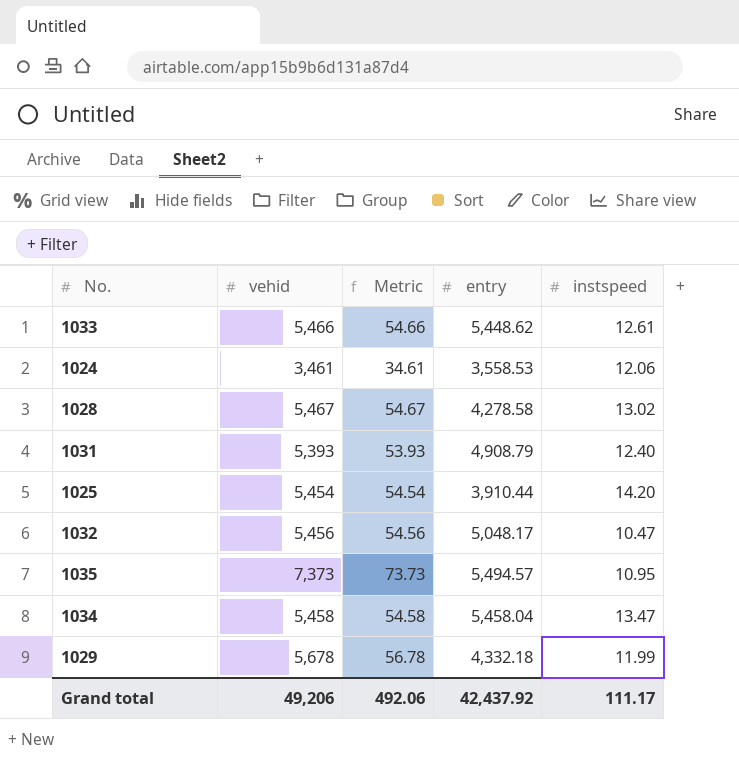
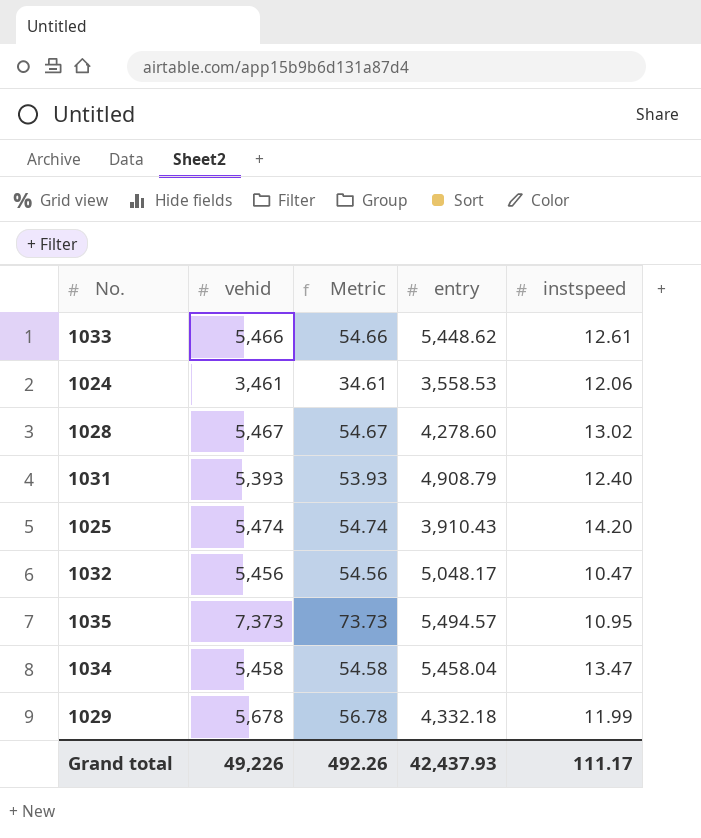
1028 | entry: 4,278.58 -> 4,278.60
1025 | vehid: 5,454 -> 5,474
1025 | Metric: 54.54 -> 54.74
1025 | entry: 3,910.44 -> 3,910.43
Grand total | vehid: 49,206 -> 49,226
Grand total | Metric: 492.06 -> 492.26
Grand total | entry: 42,437.92 -> 42,437.93

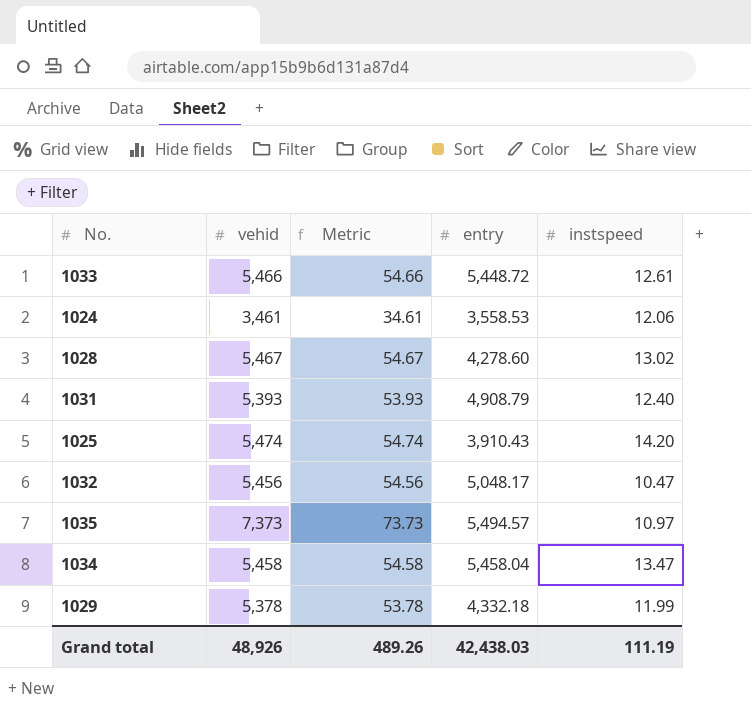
1033 | entry: 5,448.62 -> 5,448.72
1035 | instspeed: 10.95 -> 10.97
1029 | vehid: 5,678 -> 5,378
1029 | Metric: 56.78 -> 53.78
Grand total | vehid: 49,226 -> 48,926
Grand total | Metric: 492.26 -> 489.26
Grand total | entry: 42,437.93 -> 42,438.03
Grand total | instspeed: 111.17 -> 111.19

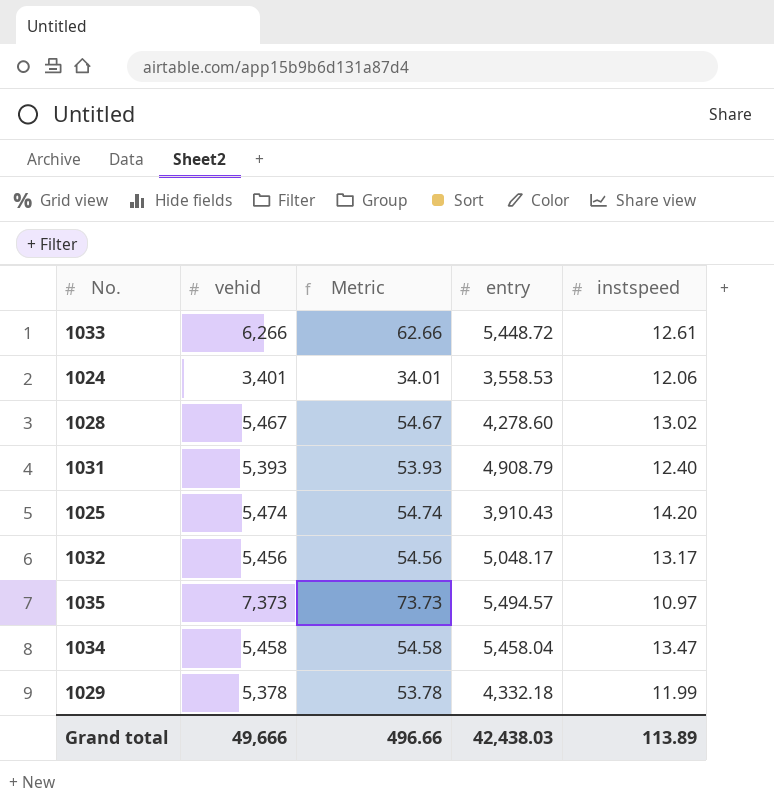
1033 | vehid: 5,466 -> 6,266
1033 | Metric: 54.66 -> 62.66
1024 | vehid: 3,461 -> 3,401
1024 | Metric: 34.61 -> 34.01
1032 | instspeed: 10.47 -> 13.17
Grand total | vehid: 48,926 -> 49,666
Grand total | Metric: 489.26 -> 496.66
Grand total | instspeed: 111.19 -> 113.89

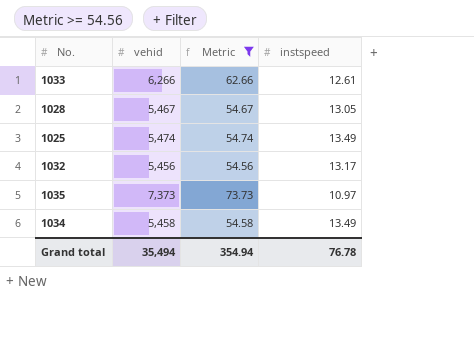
filter: none -> Metric >= 54.56
column entry | position: 4 -> none
1028 | instspeed: 13.02 -> 13.05
1025 | instspeed: 14.20 -> 13.49
1034 | instspeed: 13.47 -> 13.49
Grand total | vehid: 49,666 -> 35,494
Grand total | Metric: 496.66 -> 354.94
Grand total | instspeed: 113.89 -> 76.78

